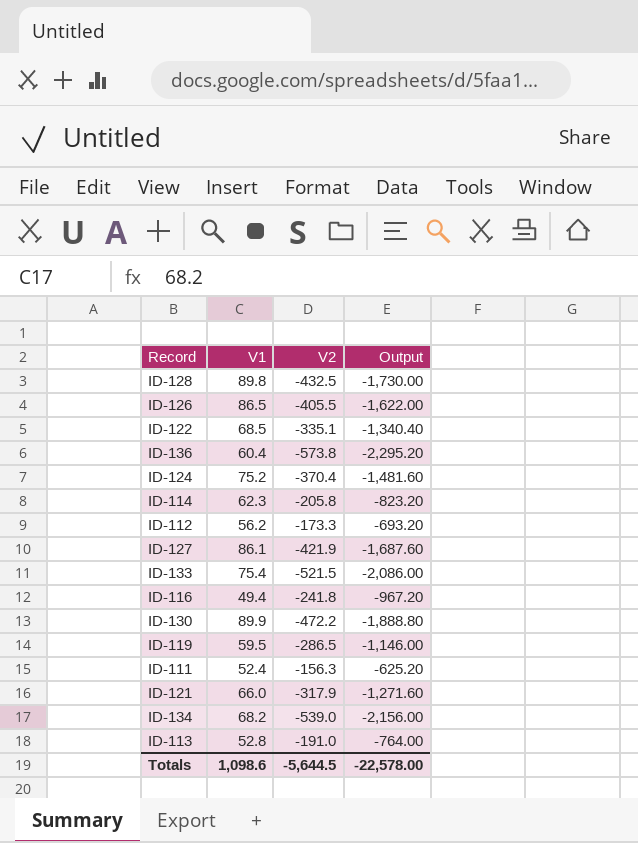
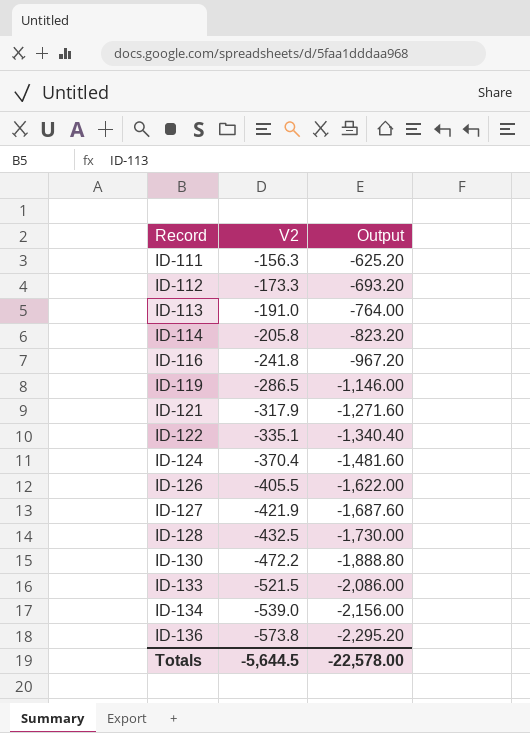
row order: none -> Record ascending
column V1 | position: 2 -> none

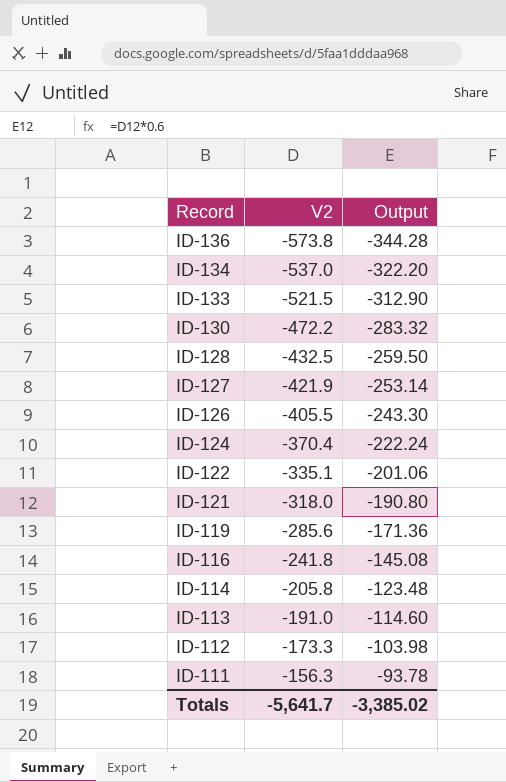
row order: Record ascending -> Record descending
column Output | formula: [V2] * 4 -> [V2] * 0.6
ID-134 | V2: -539.0 -> -537.0
ID-121 | V2: -317.9 -> -318.0
ID-119 | V2: -286.5 -> -285.6
Totals | V2: -5,644.5 -> -5,641.7
Totals | Output: -22,578.00 -> -3,385.02

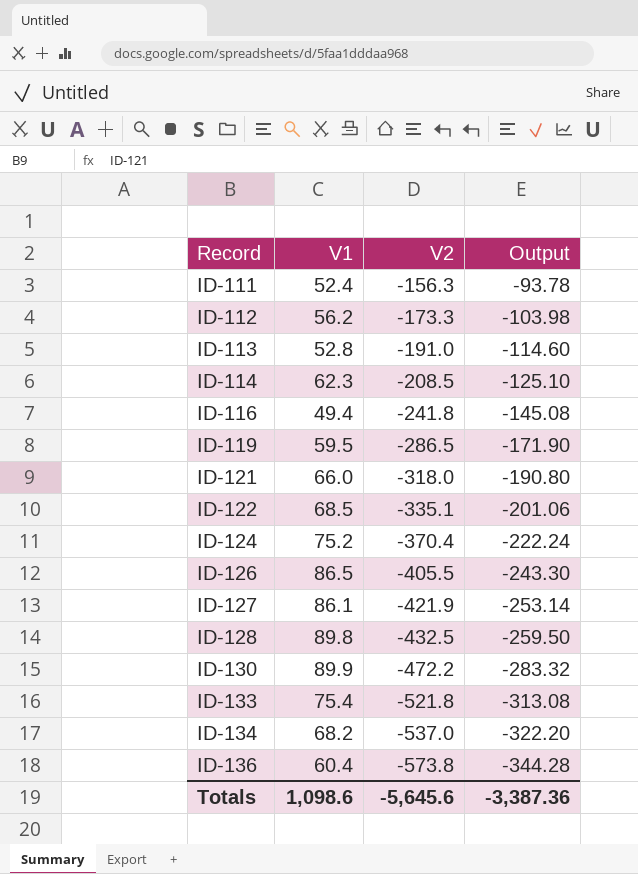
row order: Record descending -> Record ascending
column V1 | position: none -> 2
ID-114 | V2: -205.8 -> -208.5
ID-114 | Output: -123.48 -> -125.10
ID-119 | V2: -285.6 -> -286.5
ID-119 | Output: -171.36 -> -171.90
ID-133 | V2: -521.5 -> -521.8
ID-133 | Output: -312.90 -> -313.08
Totals | V2: -5,641.7 -> -5,645.6
Totals | Output: -3,385.02 -> -3,387.36

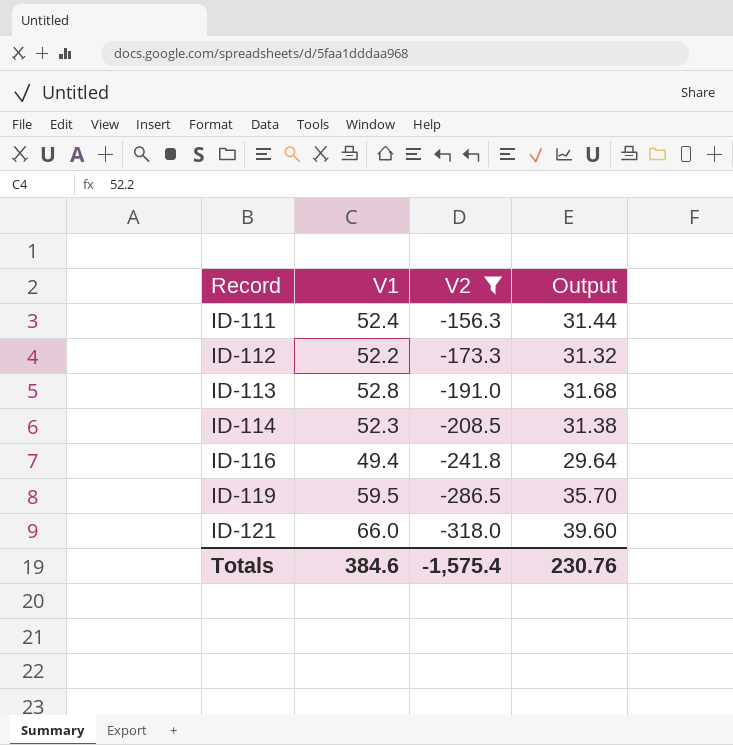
filter: none -> V2 >= -318.0
column Output | formula: [V2] * 0.6 -> [V1] * 0.6
ID-112 | V1: 56.2 -> 52.2
ID-114 | V1: 62.3 -> 52.3
Totals | V1: 1,098.6 -> 384.6
Totals | V2: -5,645.6 -> -1,575.4
Totals | Output: -3,387.36 -> 230.76

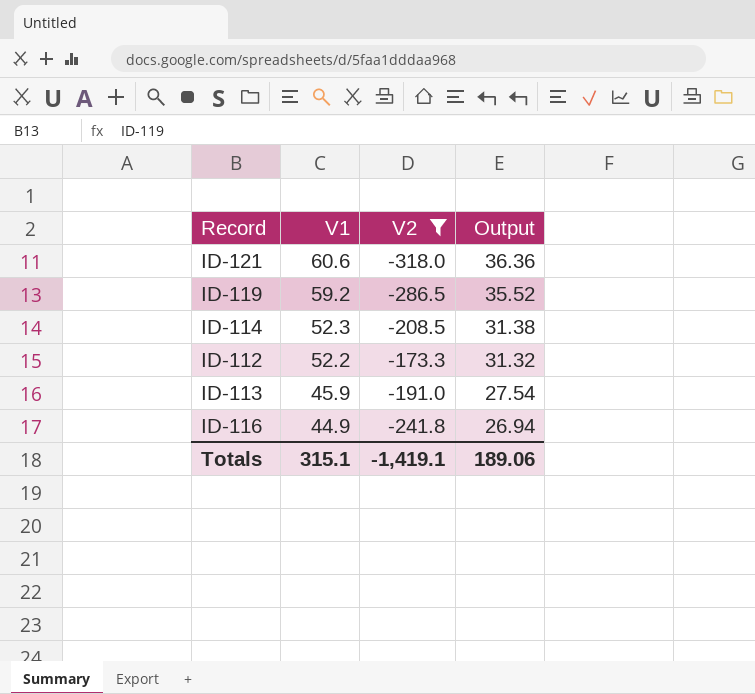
row order: Record ascending -> V1 descending
row ID-111: 52.4 | -156.3 | 31.44 -> none
ID-121 | V1: 66.0 -> 60.6
ID-121 | Output: 39.60 -> 36.36
ID-119 | V1: 59.5 -> 59.2
ID-119 | Output: 35.70 -> 35.52
ID-113 | V1: 52.8 -> 45.9
ID-113 | Output: 31.68 -> 27.54
ID-116 | V1: 49.4 -> 44.9
ID-116 | Output: 29.64 -> 26.94
Totals | V1: 384.6 -> 315.1
Totals | V2: -1,575.4 -> -1,419.1
Totals | Output: 230.76 -> 189.06

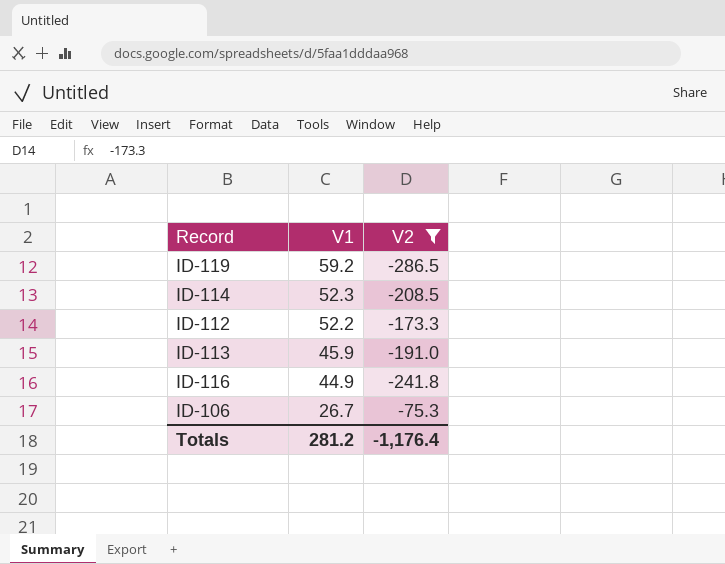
column Output | formula: [V1] * 0.6 -> none
row ID-121: 60.6 | -318.0 | 36.36 -> none
row ID-106: none -> 26.7 | -75.3
Totals | V1: 315.1 -> 281.2
Totals | V2: -1,419.1 -> -1,176.4

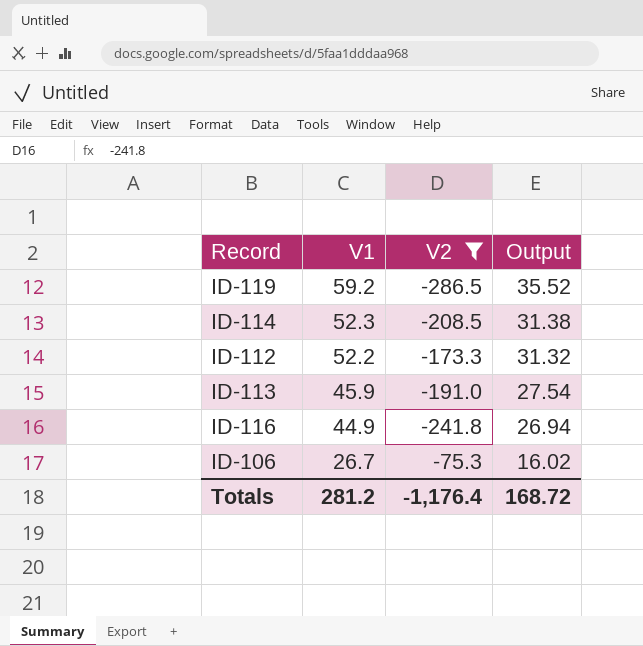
column Output | formula: none -> [V1] * 0.6

